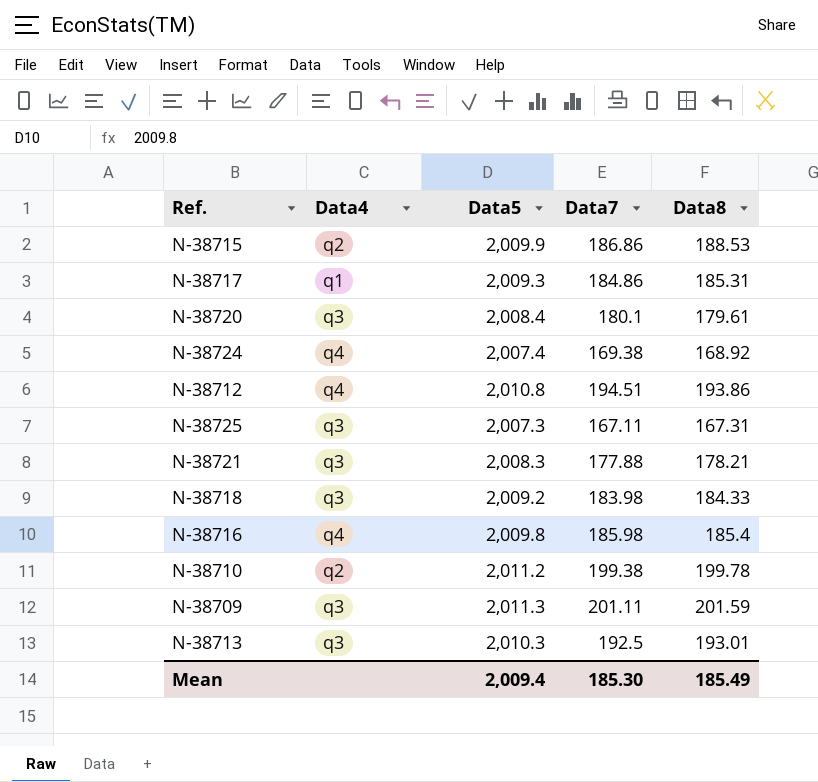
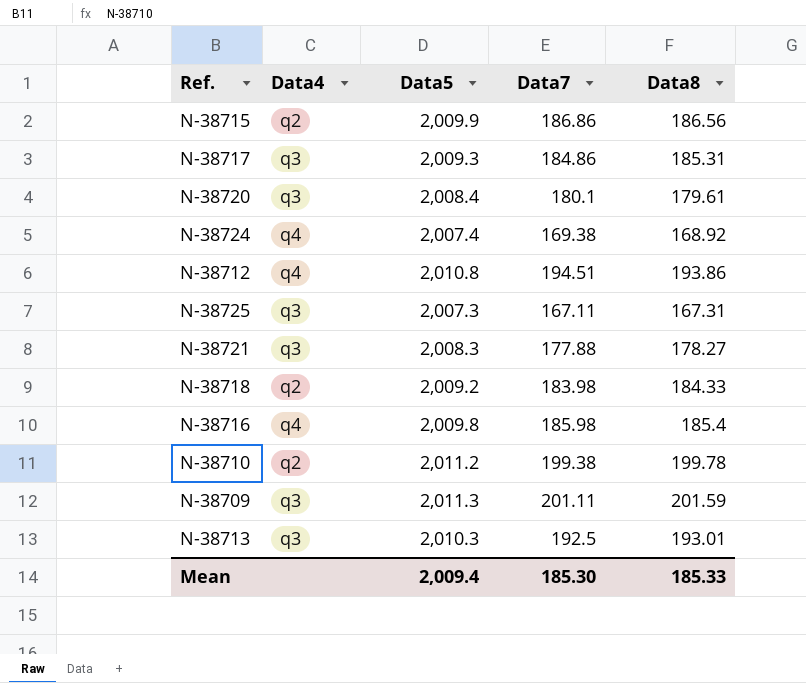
N-38715 | Data8: 188.53 -> 186.56
N-38717 | Data4: q1 -> q3
N-38721 | Data8: 178.21 -> 178.27
N-38718 | Data4: q3 -> q2
Mean | Data8: 185.49 -> 185.33

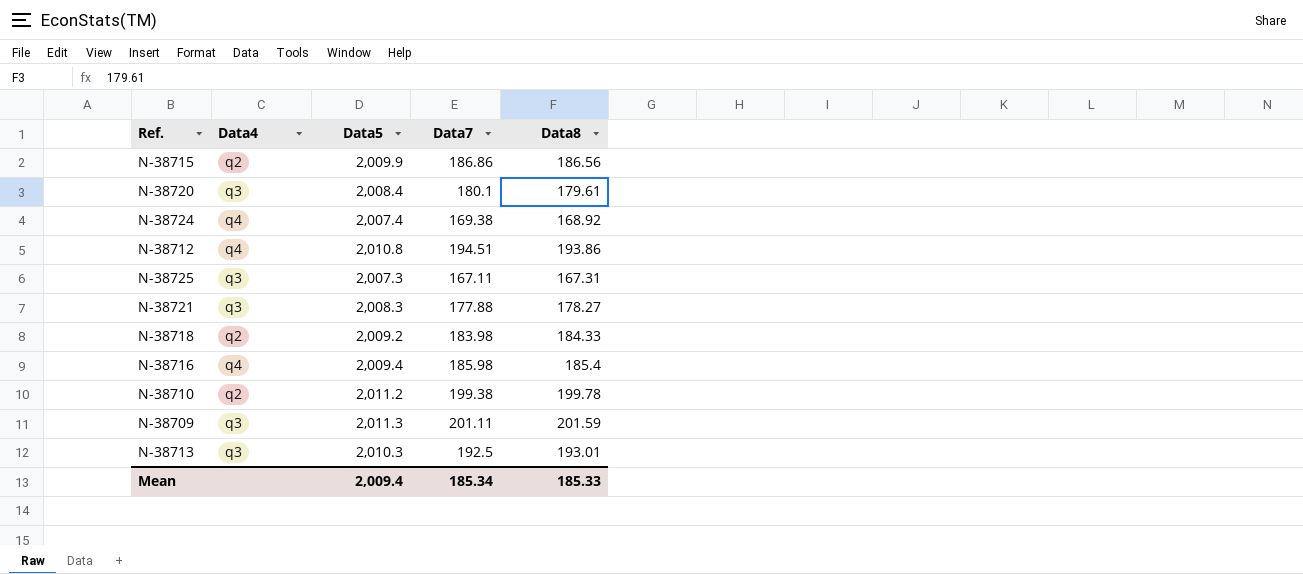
row N-38717: q3 | 2,009.3 | 184.86 | 185.31 -> none
N-38716 | Data5: 2,009.8 -> 2,009.4
Mean | Data7: 185.30 -> 185.34

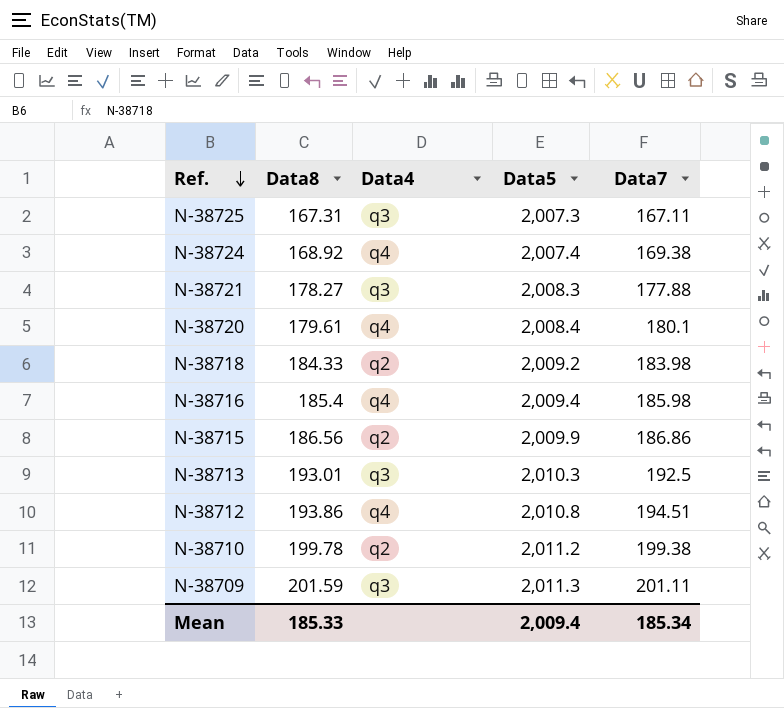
row order: none -> Ref. descending
column Data8 | position: 5 -> 2
N-38720 | Data4: q3 -> q4

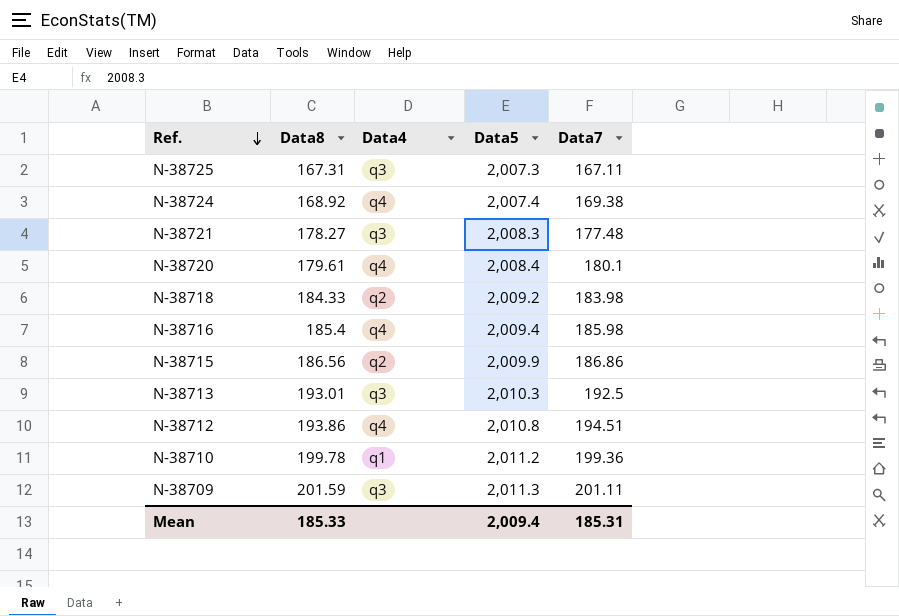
N-38721 | Data7: 177.88 -> 177.48
N-38710 | Data4: q2 -> q1
N-38710 | Data7: 199.38 -> 199.36
Mean | Data7: 185.34 -> 185.31

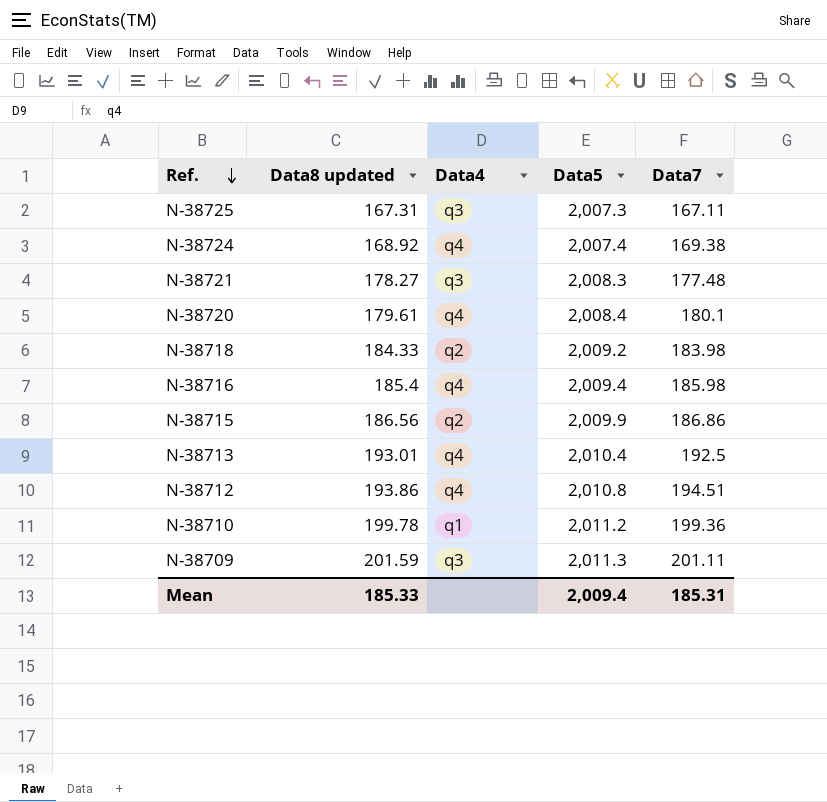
column name: Data8 -> Data8 updated
N-38713 | Data4: q3 -> q4
N-38713 | Data5: 2,010.3 -> 2,010.4

